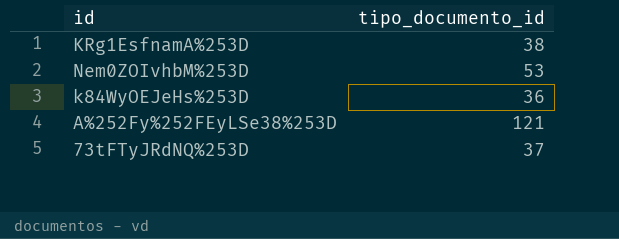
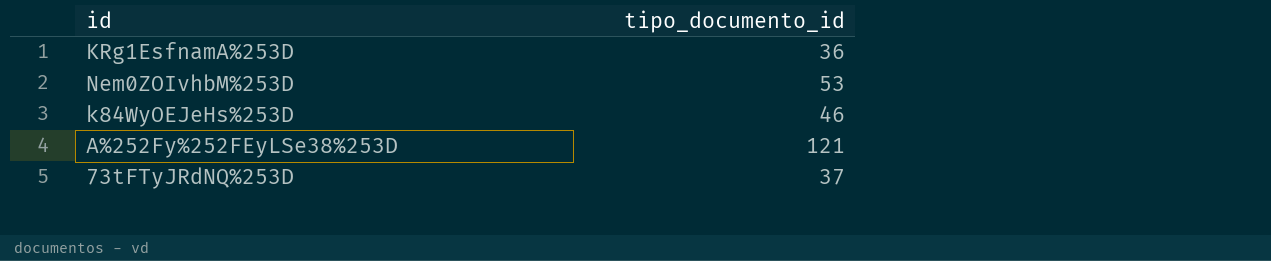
KRg1EsfnamA%253D | tipo_documento_id: 38 -> 36
k84WyOEJeHs%253D | tipo_documento_id: 36 -> 46

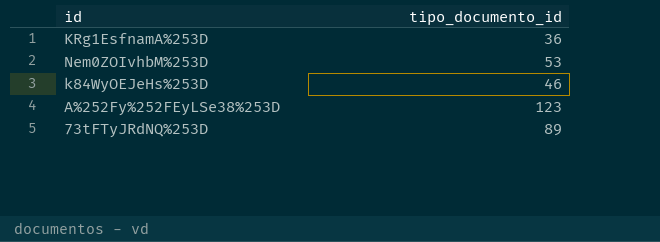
A%252Fy%252FEyLSe38%253D | tipo_documento_id: 121 -> 123
73tFTyJRdNQ%253D | tipo_documento_id: 37 -> 89

